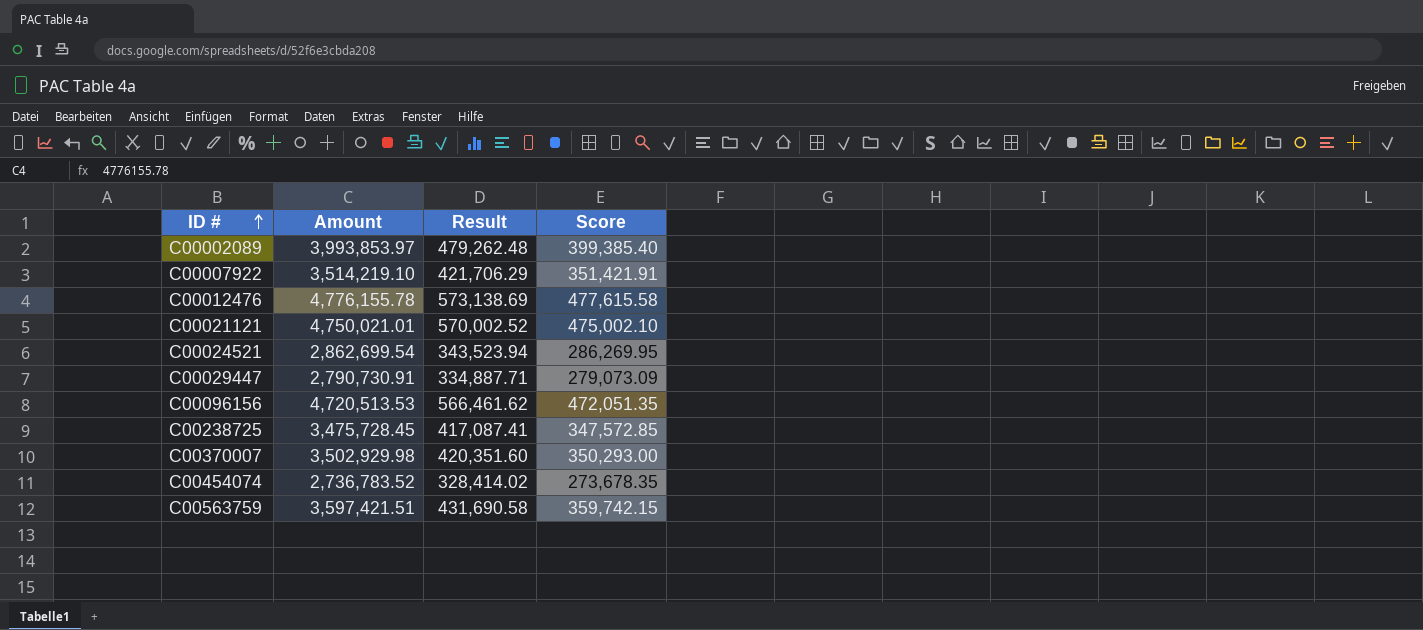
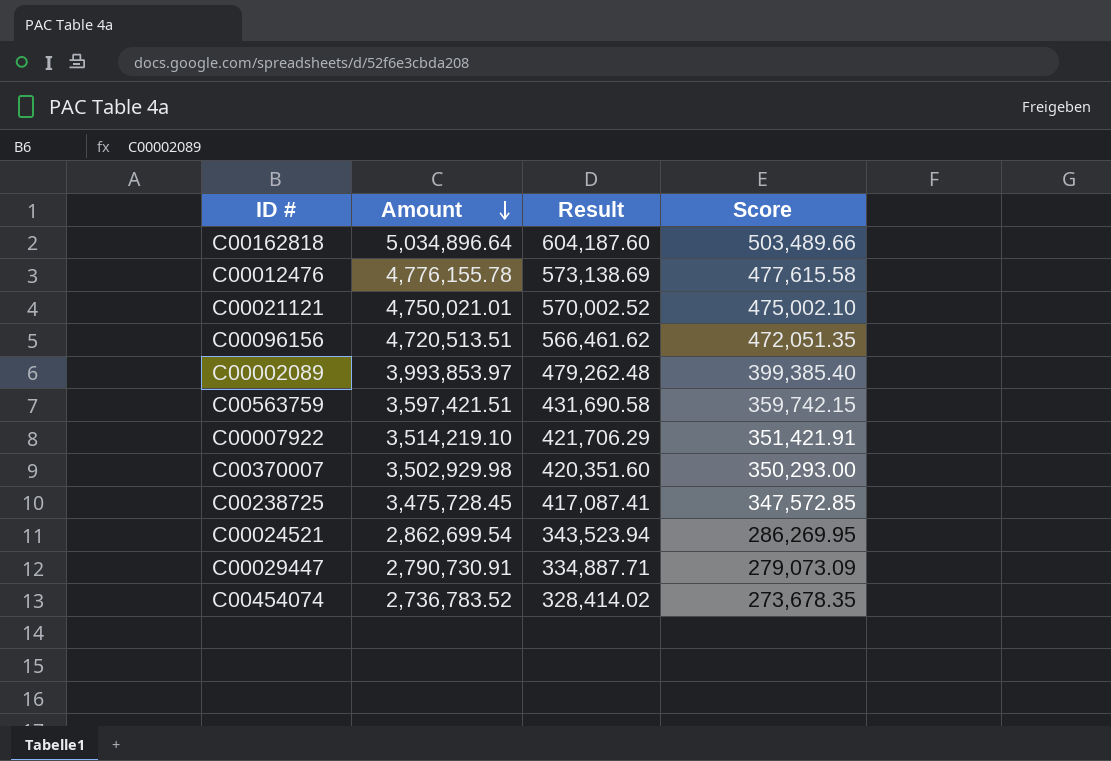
row order: ID # ascending -> Amount descending
row C00162818: none -> 5,034,896.64 | 604,187.60 | 503,489.66
C00096156 | Amount: 4,720,513.53 -> 4,720,513.51

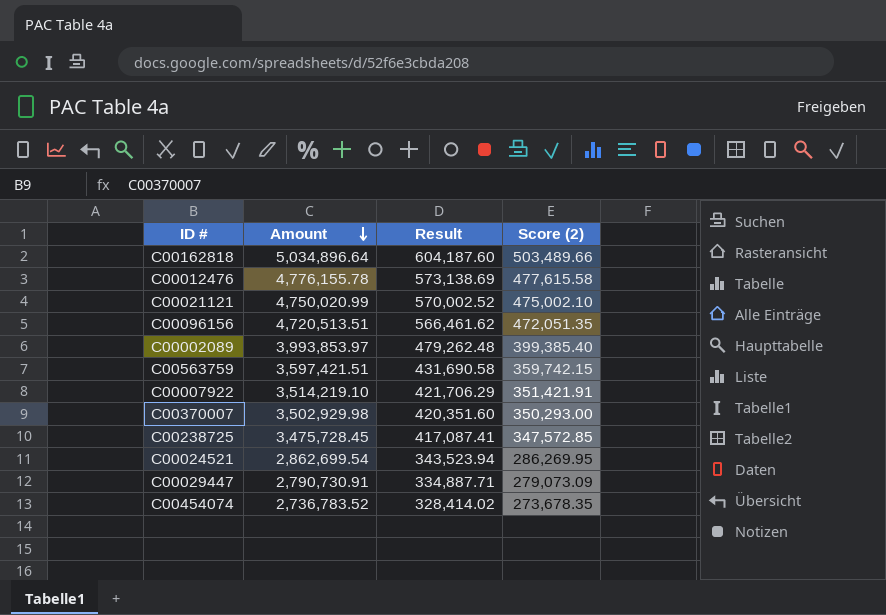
column name: Score -> Score (2)
C00021121 | Amount: 4,750,021.01 -> 4,750,020.99

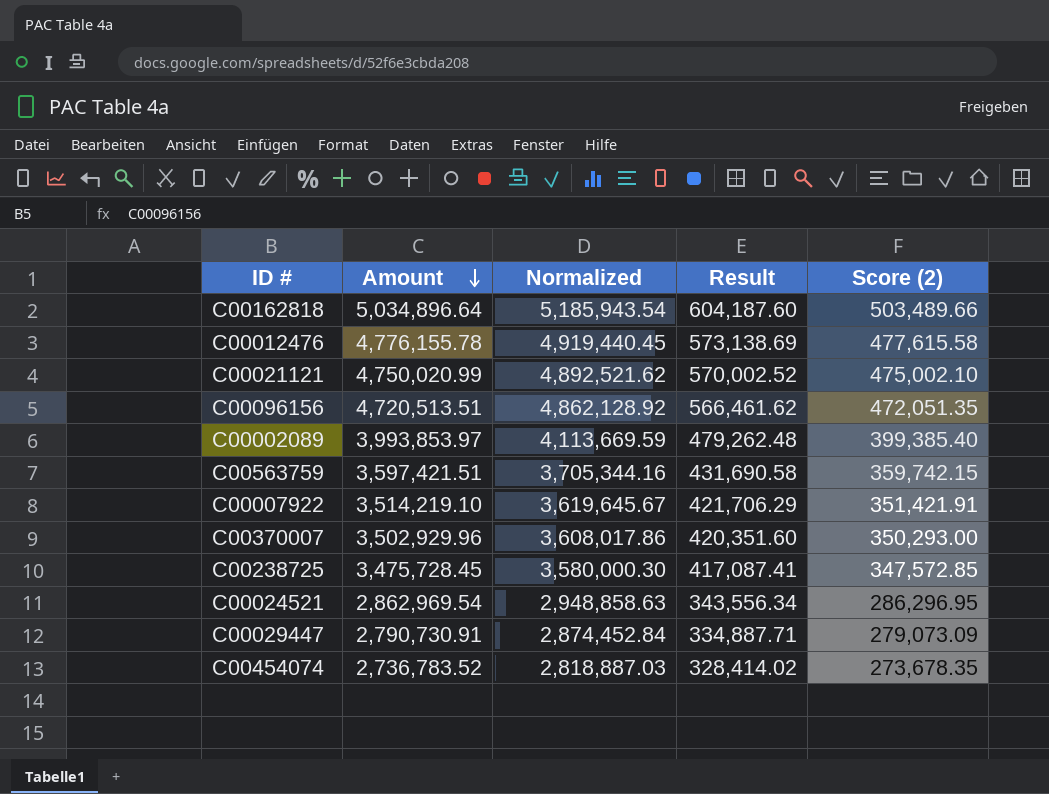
column Normalized | formula: none -> [Amount] * 1.03
C00370007 | Amount: 3,502,929.98 -> 3,502,929.96
C00024521 | Amount: 2,862,699.54 -> 2,862,969.54
C00024521 | Result: 343,523.94 -> 343,556.34
C00024521 | Score (2): 286,269.95 -> 286,296.95

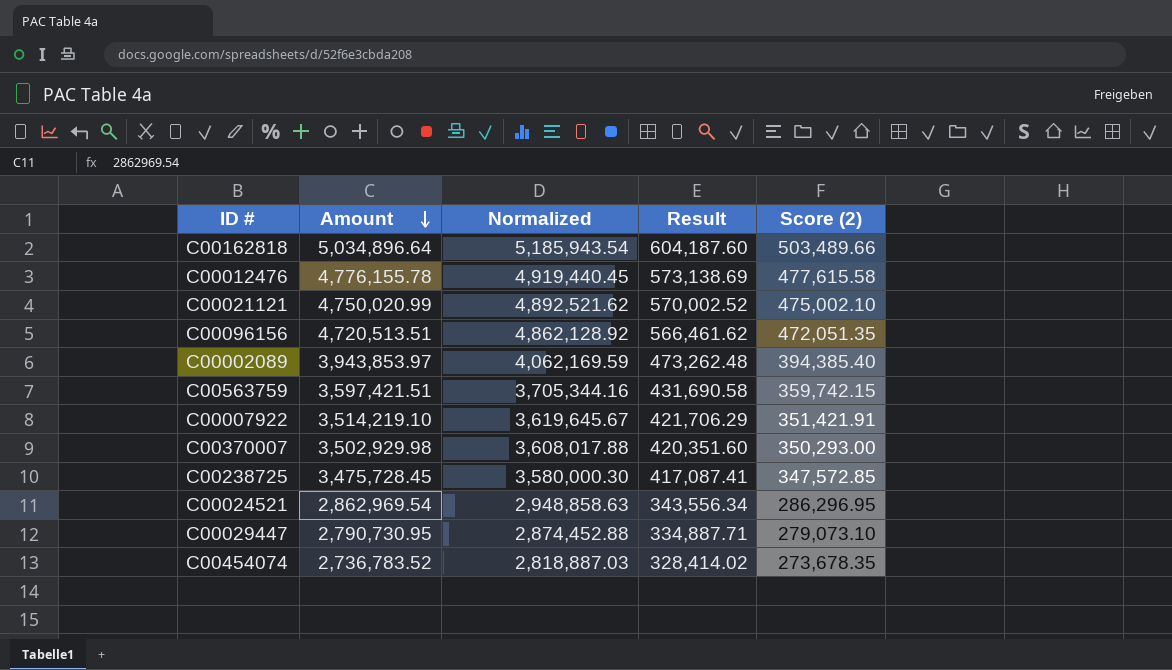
C00002089 | Amount: 3,993,853.97 -> 3,943,853.97
C00002089 | Normalized: 4,113,669.59 -> 4,062,169.59
C00002089 | Result: 479,262.48 -> 473,262.48
C00002089 | Score (2): 399,385.40 -> 394,385.40
C00370007 | Amount: 3,502,929.96 -> 3,502,929.98
C00370007 | Normalized: 3,608,017.86 -> 3,608,017.88
C00029447 | Amount: 2,790,730.91 -> 2,790,730.95
C00029447 | Normalized: 2,874,452.84 -> 2,874,452.88
C00029447 | Score (2): 279,073.09 -> 279,073.10

